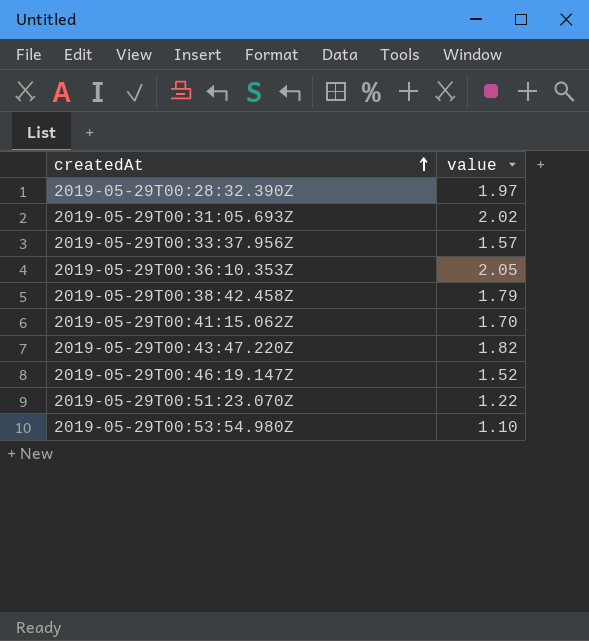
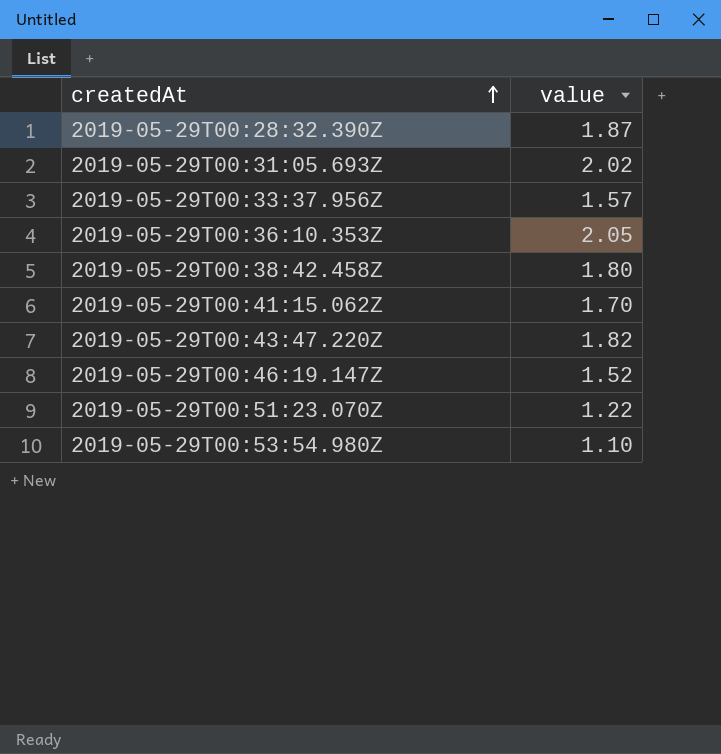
2019-05-29T00:28:32.390Z | value: 1.97 -> 1.87
2019-05-29T00:38:42.458Z | value: 1.79 -> 1.80

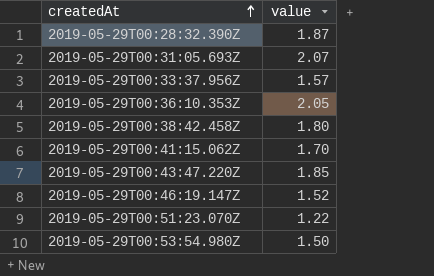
2019-05-29T00:31:05.693Z | value: 2.02 -> 2.07
2019-05-29T00:43:47.220Z | value: 1.82 -> 1.85
2019-05-29T00:53:54.980Z | value: 1.10 -> 1.50

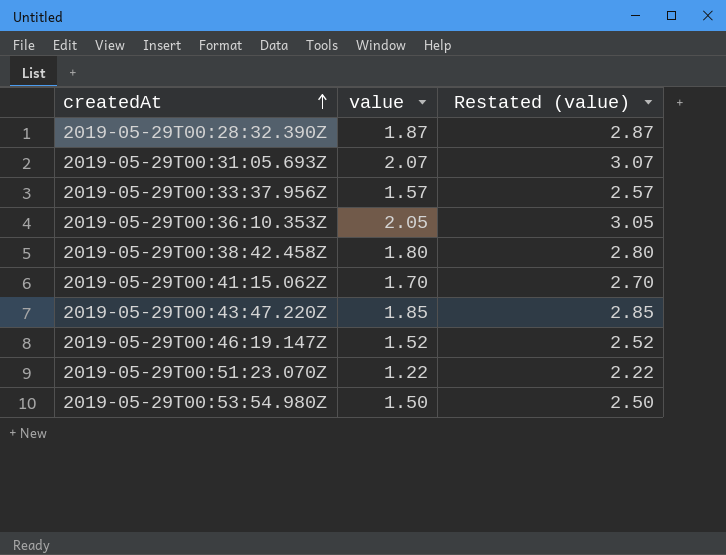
column Restated (value) | formula: none -> [value] + 1

